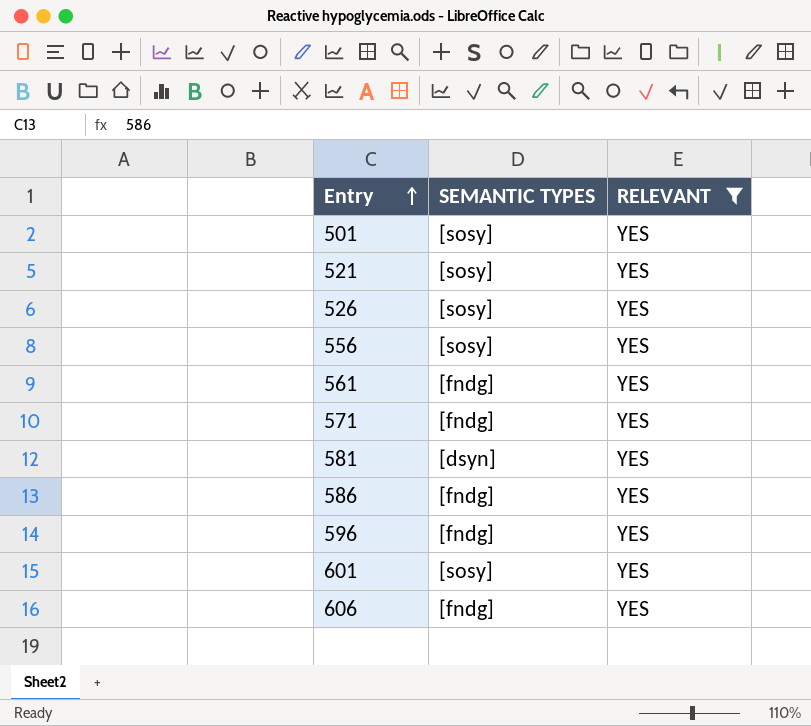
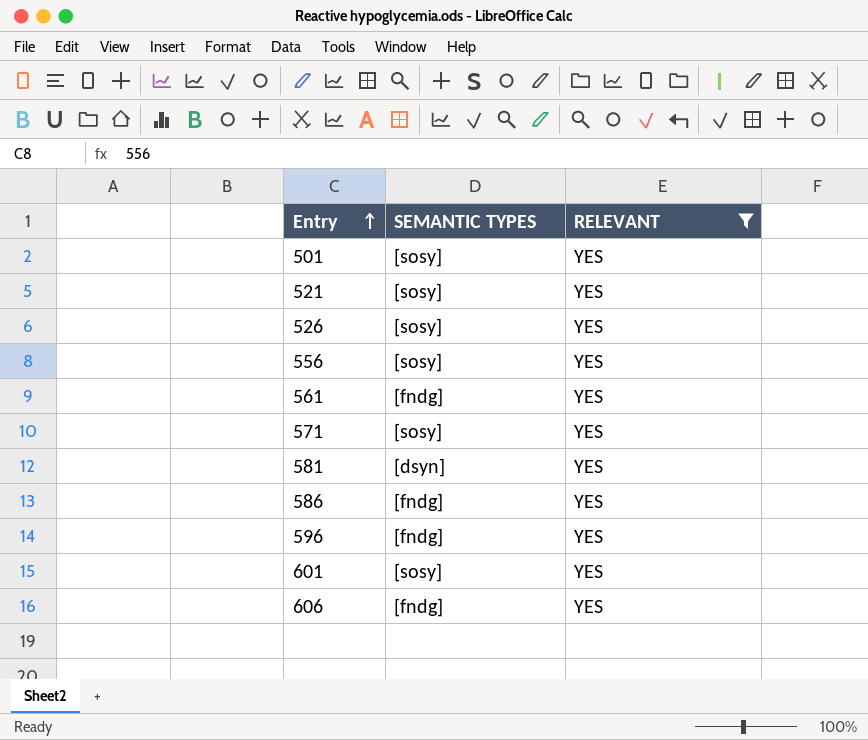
571 | SEMANTIC TYPES: [fndg] -> [sosy]

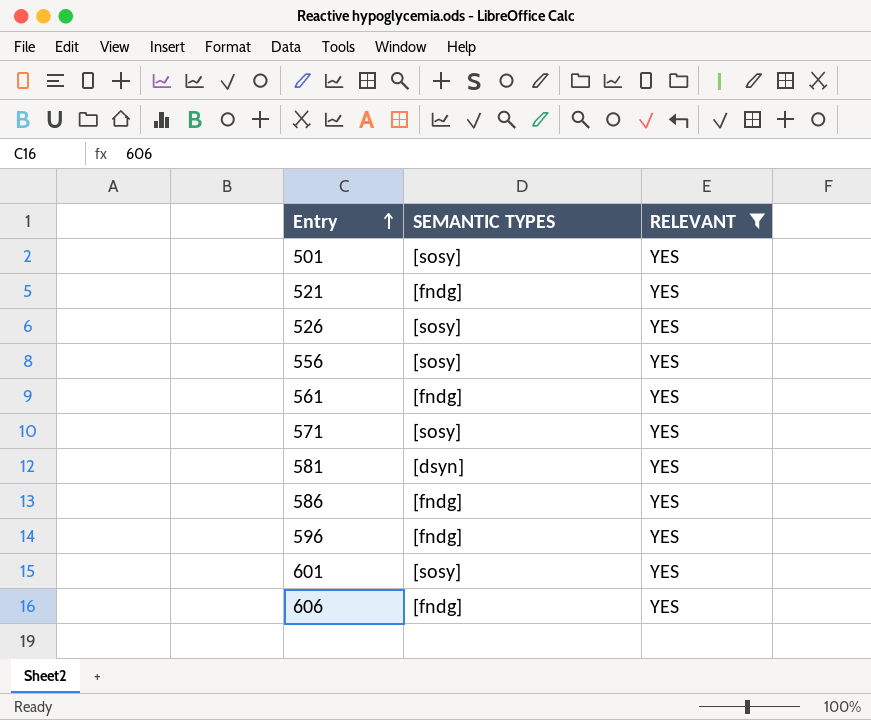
521 | SEMANTIC TYPES: [sosy] -> [fndg]

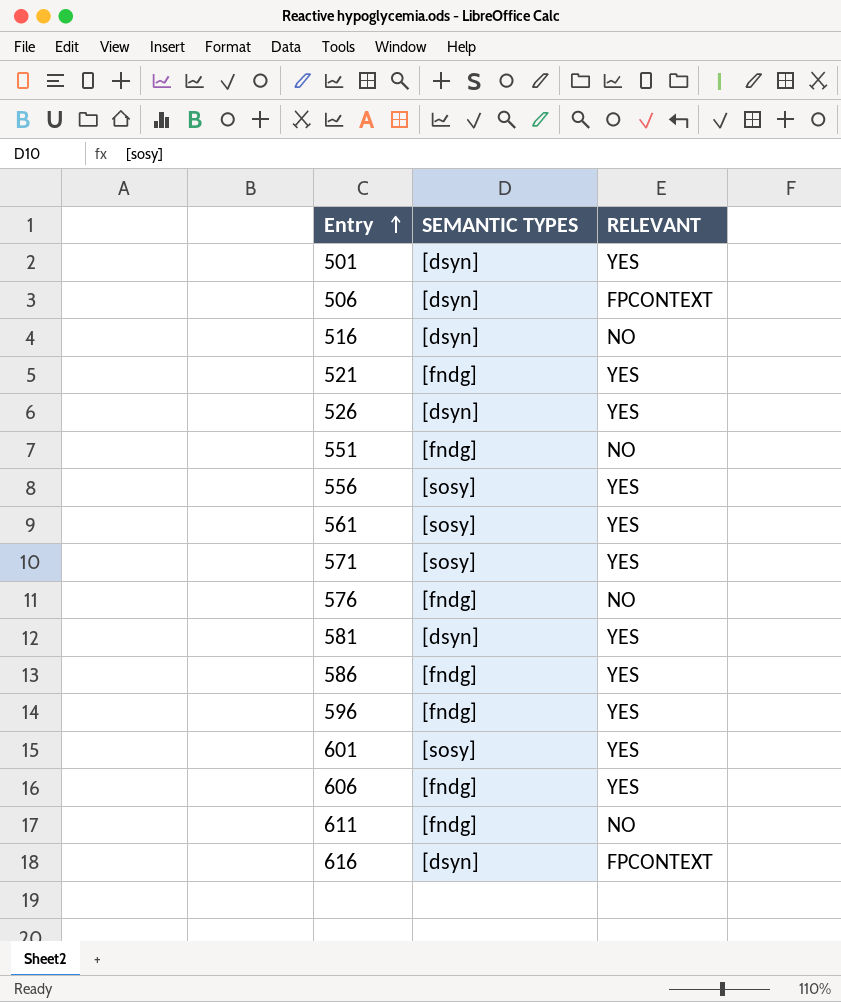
filter: RELEVANT = YES -> none
501 | SEMANTIC TYPES: [sosy] -> [dsyn]
526 | SEMANTIC TYPES: [sosy] -> [dsyn]
561 | SEMANTIC TYPES: [fndg] -> [sosy]

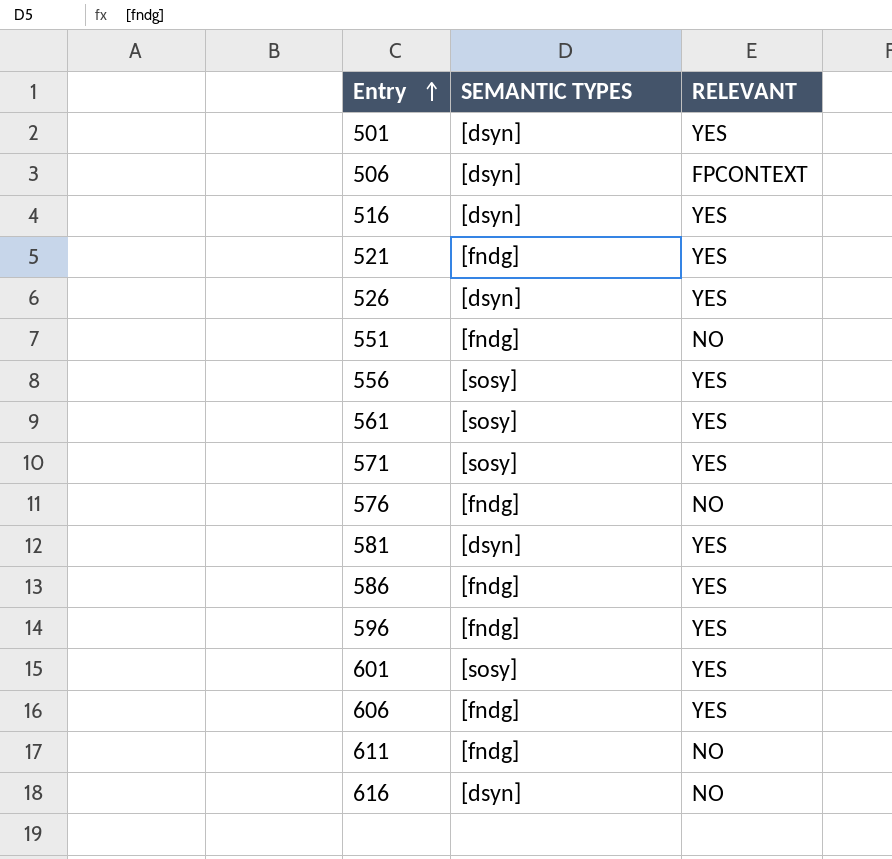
516 | RELEVANT: NO -> YES
616 | RELEVANT: FPCONTEXT -> NO

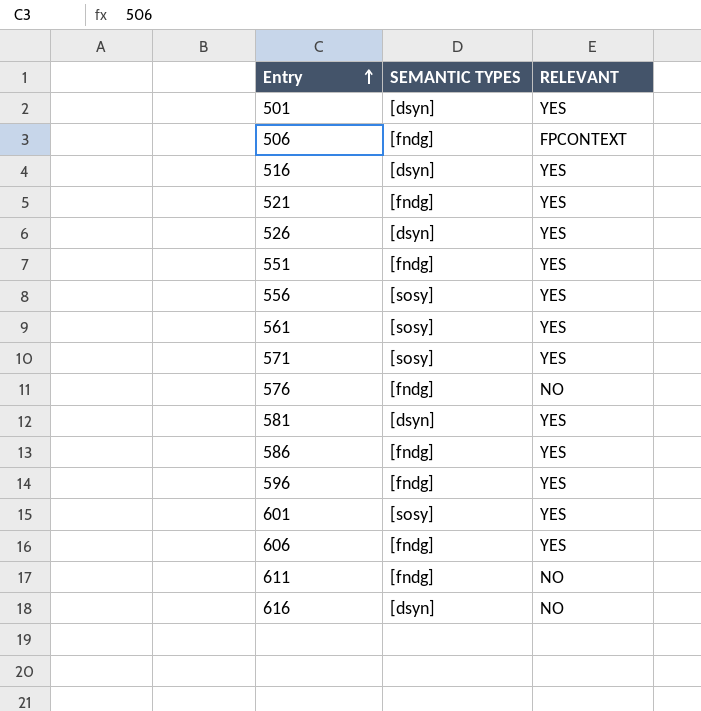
506 | SEMANTIC TYPES: [dsyn] -> [fndg]
551 | RELEVANT: NO -> YES

